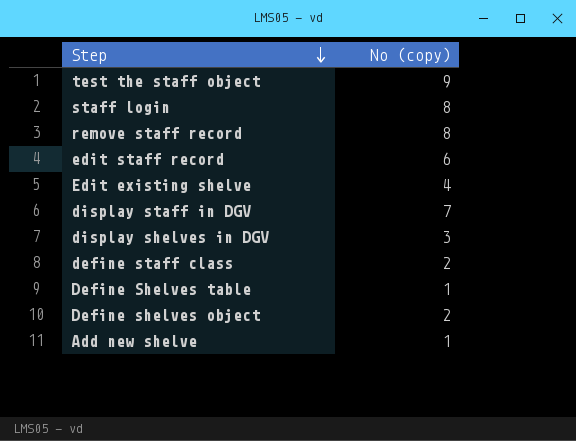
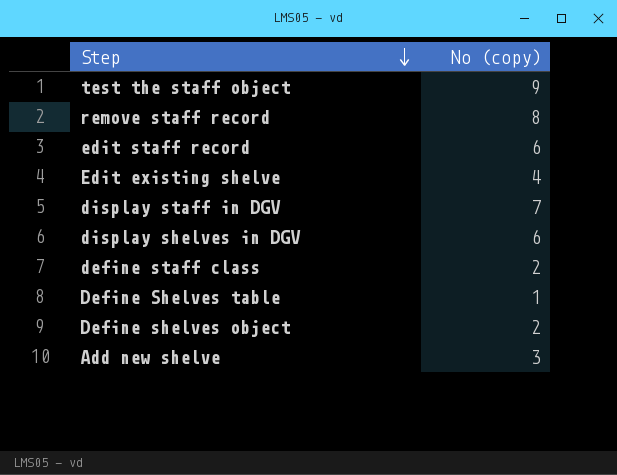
row staff login: 8 -> none
display shelves in DGV | No (copy): 3 -> 6
Add new shelve | No (copy): 1 -> 3

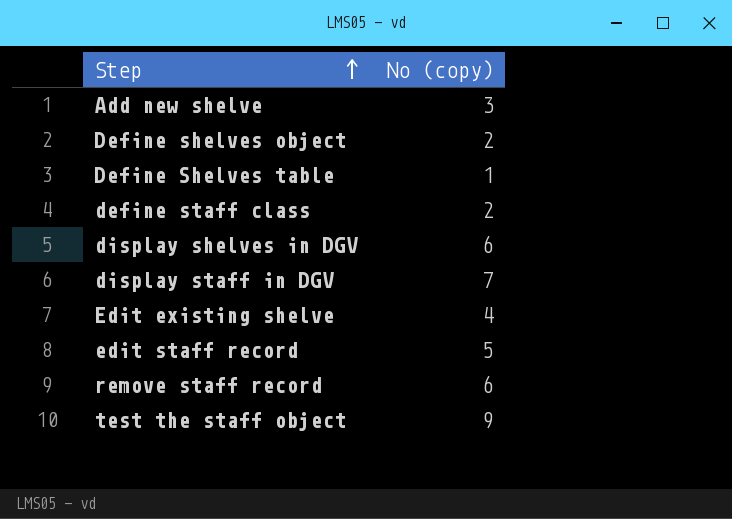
row order: Step descending -> Step ascending
edit staff record | No (copy): 6 -> 5
remove staff record | No (copy): 8 -> 6

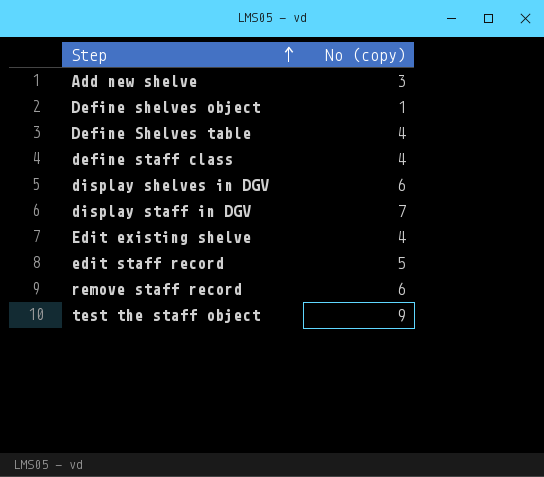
Define shelves object | No (copy): 2 -> 1
Define Shelves table | No (copy): 1 -> 4
define staff class | No (copy): 2 -> 4

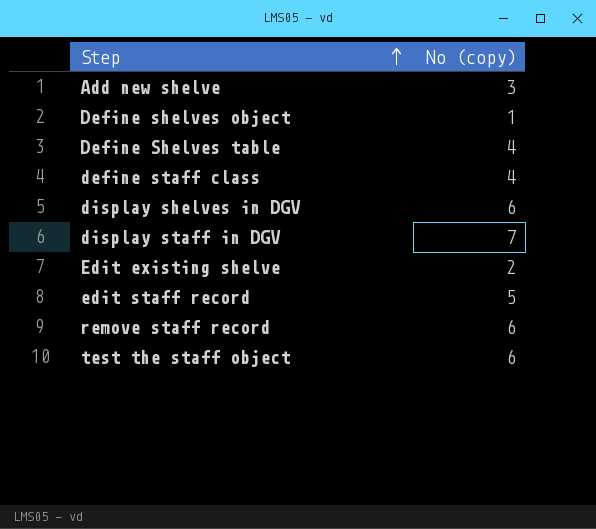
Edit existing shelve | No (copy): 4 -> 2
test the staff object | No (copy): 9 -> 6

